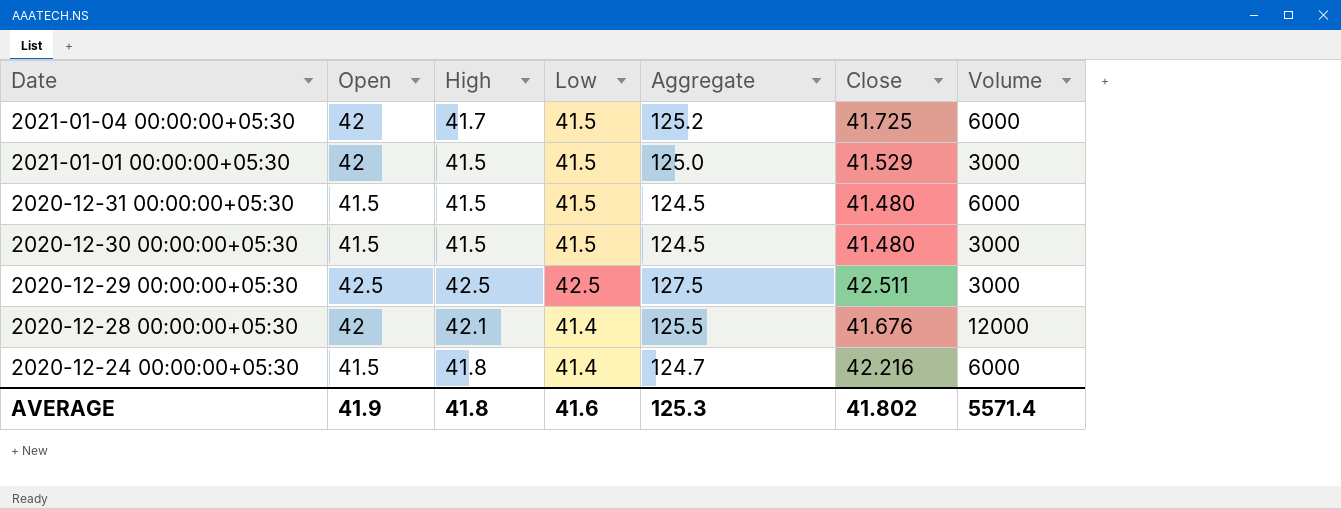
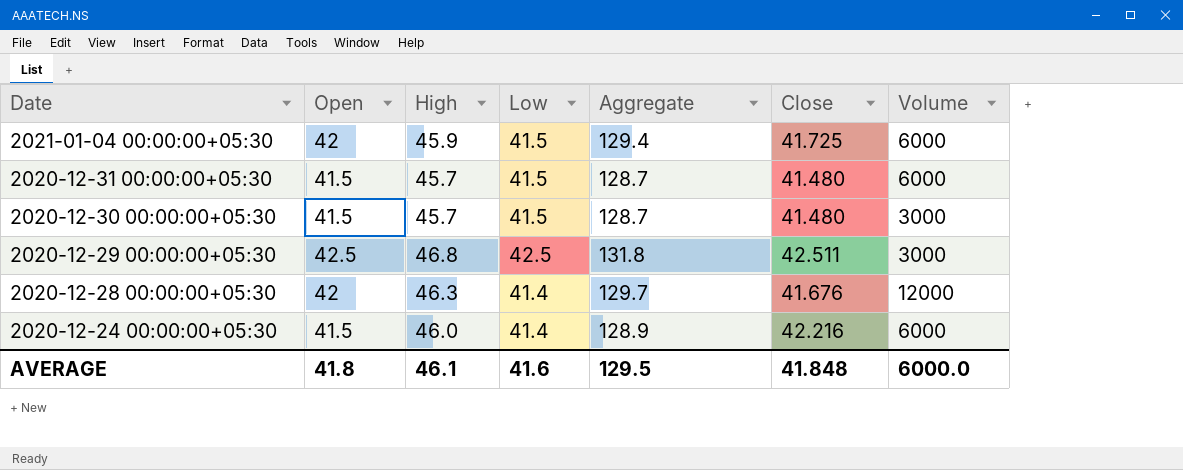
row 2021-01-01 00:00:00+05:30: 42 | 41.5 | 41.5 | 125.0 | 41.529 | 3000 -> none
2021-01-04 00:00:00+05:30 | High: 41.7 -> 45.9
2021-01-04 00:00:00+05:30 | Aggregate: 125.2 -> 129.4
2020-12-31 00:00:00+05:30 | High: 41.5 -> 45.7
2020-12-31 00:00:00+05:30 | Aggregate: 124.5 -> 128.7
2020-12-30 00:00:00+05:30 | High: 41.5 -> 45.7
2020-12-30 00:00:00+05:30 | Aggregate: 124.5 -> 128.7
2020-12-29 00:00:00+05:30 | High: 42.5 -> 46.8
2020-12-29 00:00:00+05:30 | Aggregate: 127.5 -> 131.8
2020-12-28 00:00:00+05:30 | High: 42.1 -> 46.3
2020-12-28 00:00:00+05:30 | Aggregate: 125.5 -> 129.7
2020-12-24 00:00:00+05:30 | High: 41.8 -> 46.0
2020-12-24 00:00:00+05:30 | Aggregate: 124.7 -> 128.9
AVERAGE | Open: 41.9 -> 41.8
AVERAGE | High: 41.8 -> 46.1
AVERAGE | Aggregate: 125.3 -> 129.5
AVERAGE | Close: 41.802 -> 41.848
AVERAGE | Volume: 5571.4 -> 6000.0

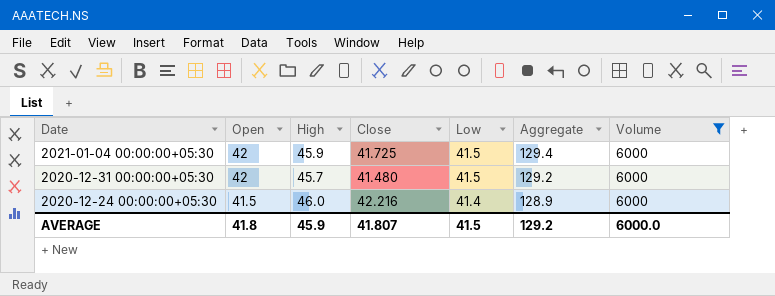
filter: none -> Volume = 6000
column Close | position: 6 -> 4
2020-12-31 00:00:00+05:30 | Open: 41.5 -> 42
2020-12-31 00:00:00+05:30 | Aggregate: 128.7 -> 129.2
AVERAGE | High: 46.1 -> 45.9
AVERAGE | Close: 41.848 -> 41.807
AVERAGE | Low: 41.6 -> 41.5
AVERAGE | Aggregate: 129.5 -> 129.2

